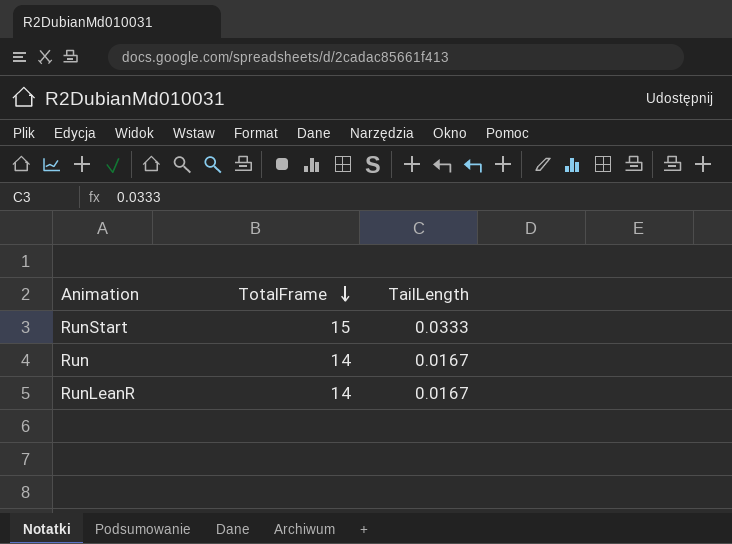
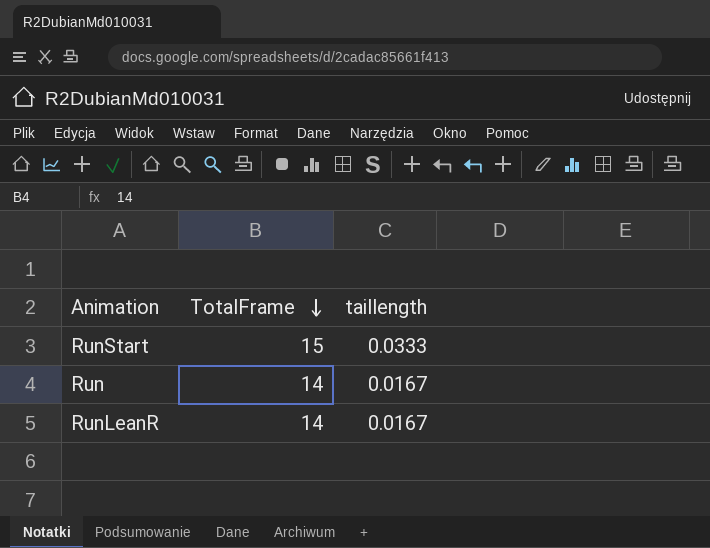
column name: TailLength -> taillength

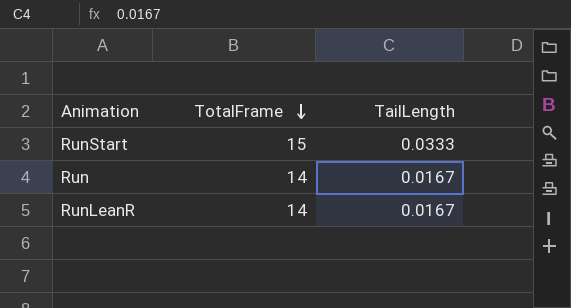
column name: taillength -> TailLength

